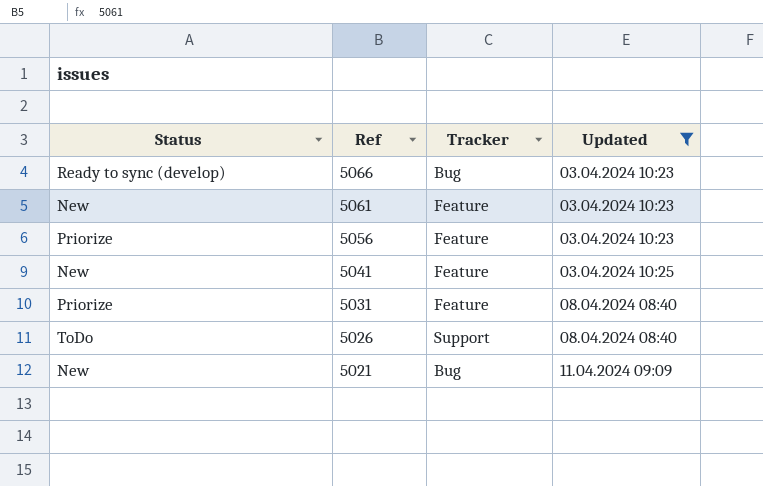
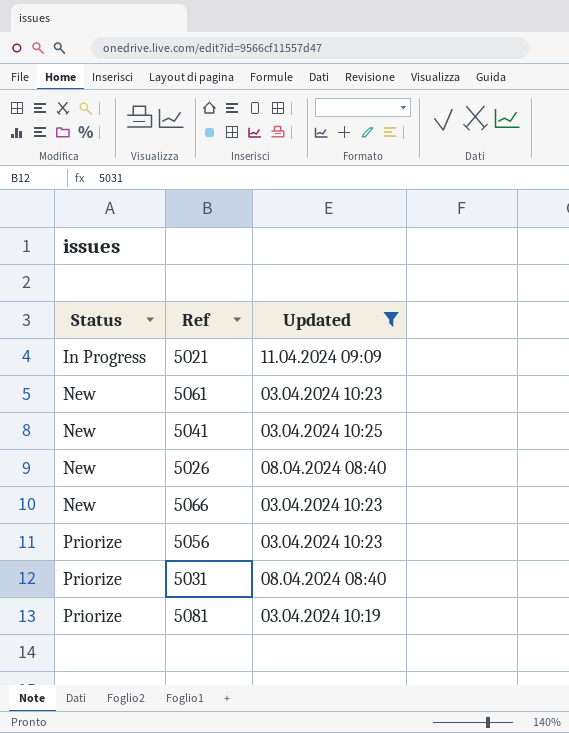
row order: Ref descending -> Status ascending
column Tracker | position: 3 -> none
5021 | Status: New -> In Progress
5026 | Status: ToDo -> New
5066 | Status: Ready to sync (develop) -> New
row 5081: none -> Priorize | 03.04.2024 10:19

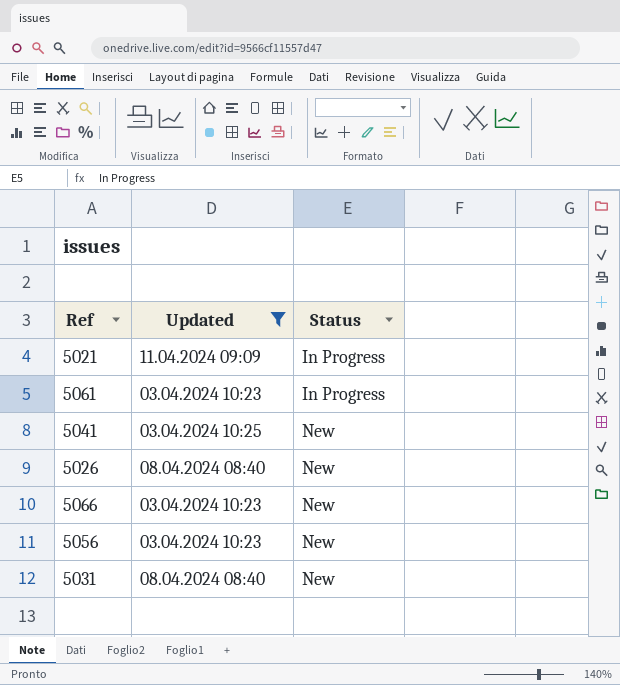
column Status | position: 1 -> 3
row 5081: Priorize | 03.04.2024 10:19 -> none
5061 | Status: New -> In Progress
5056 | Status: Priorize -> New
5031 | Status: Priorize -> New

